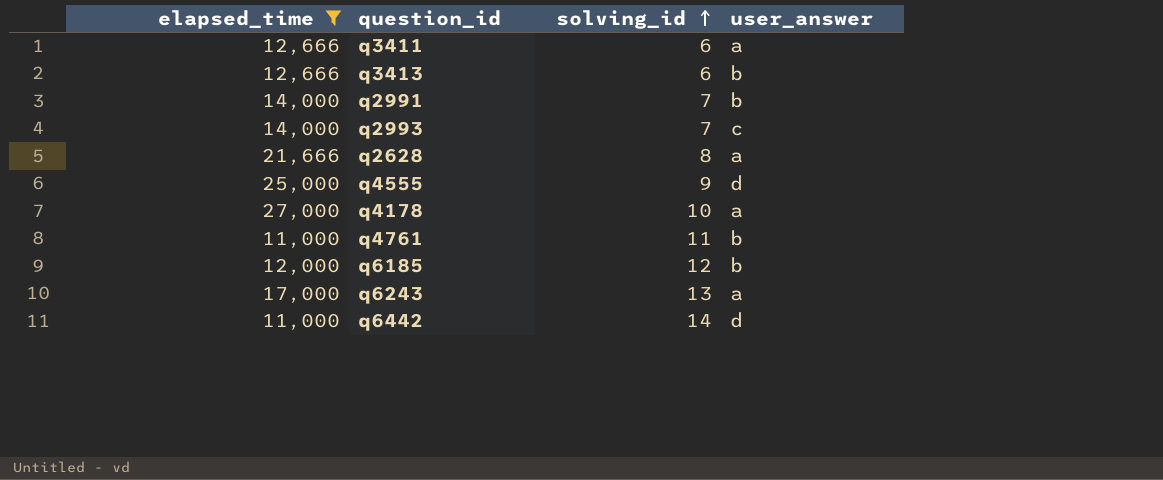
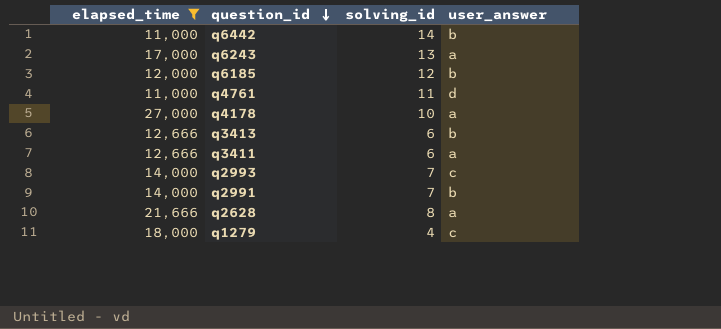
row order: solving_id ascending -> question_id descending
row q4555: 25,000 | 9 | d -> none
q6442 | user_answer: d -> b
q4761 | user_answer: b -> d
row q1279: none -> 18,000 | 4 | c

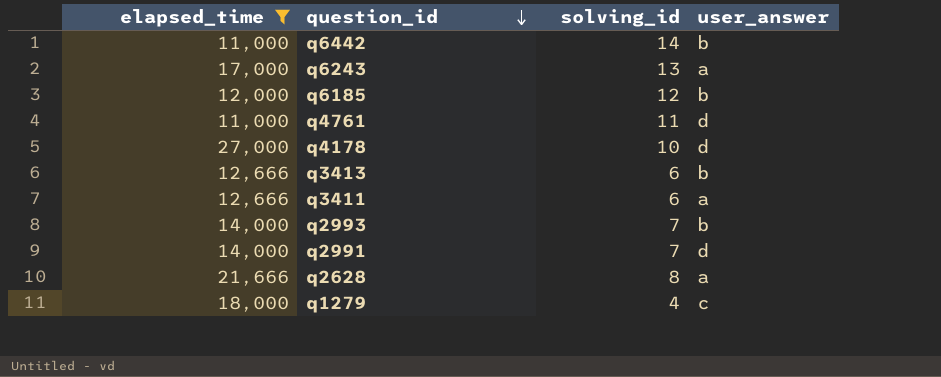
q4178 | user_answer: a -> d
q2993 | user_answer: c -> b
q2991 | user_answer: b -> d

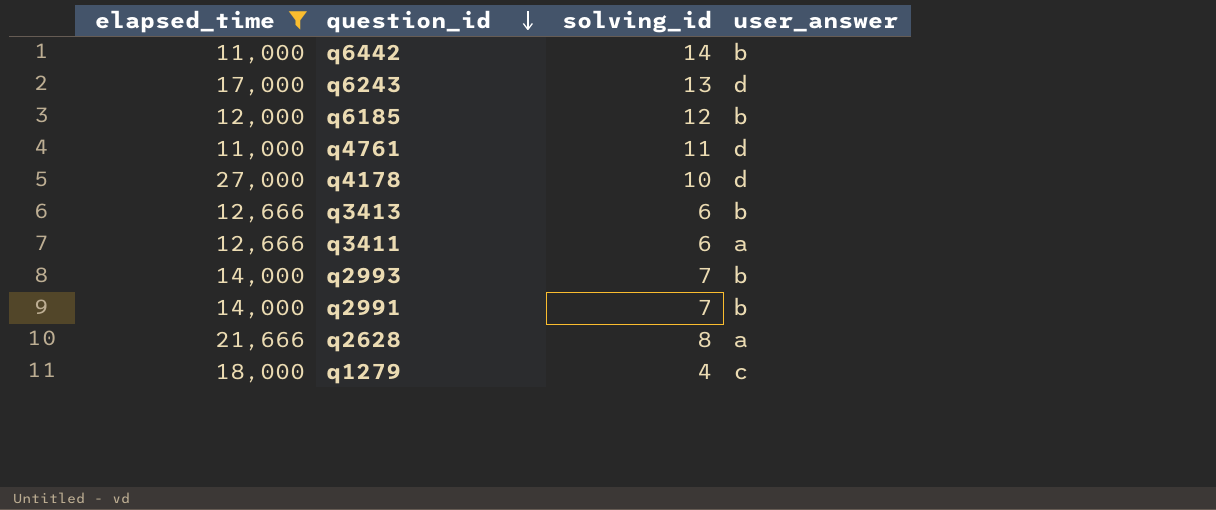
q6243 | user_answer: a -> d
q2991 | user_answer: d -> b

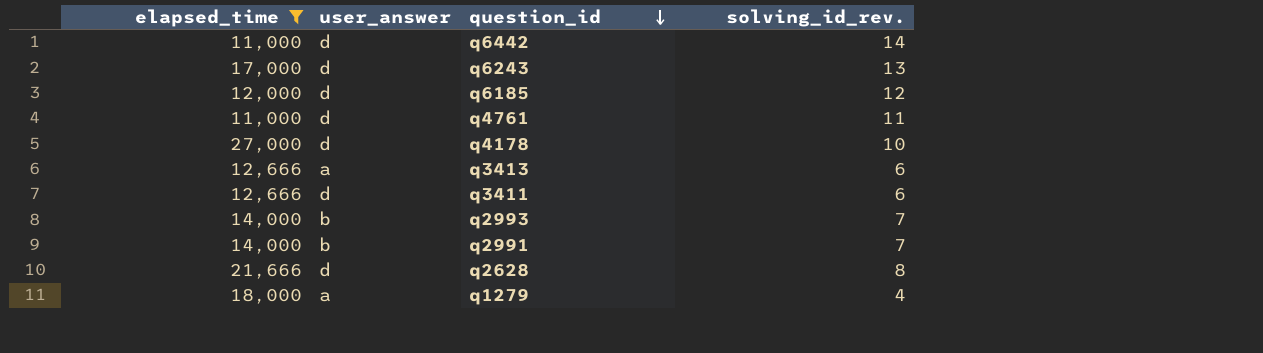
column user_answer | position: 4 -> 2
column name: solving_id -> solving_id_rev.
q6442 | user_answer: b -> d
q6185 | user_answer: b -> d
q3413 | user_answer: b -> a
q3411 | user_answer: a -> d
q2628 | user_answer: a -> d
q1279 | user_answer: c -> a

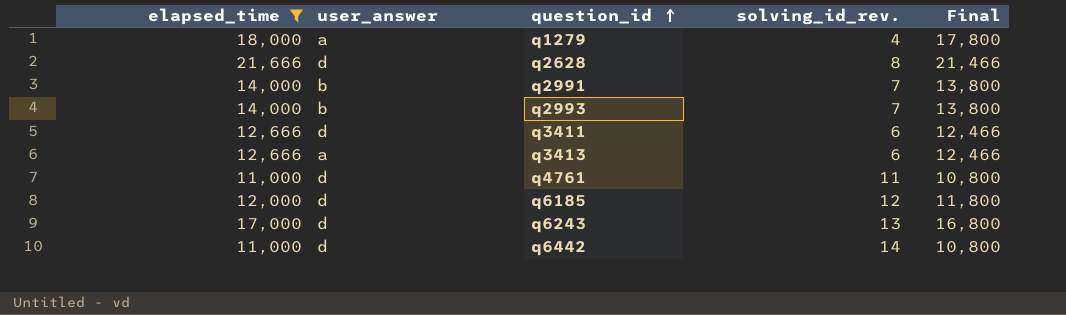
row order: question_id descending -> question_id ascending
column Final | formula: none -> [elapsed_time] - 200
row q4178: 27,000 | d | 10 -> none

